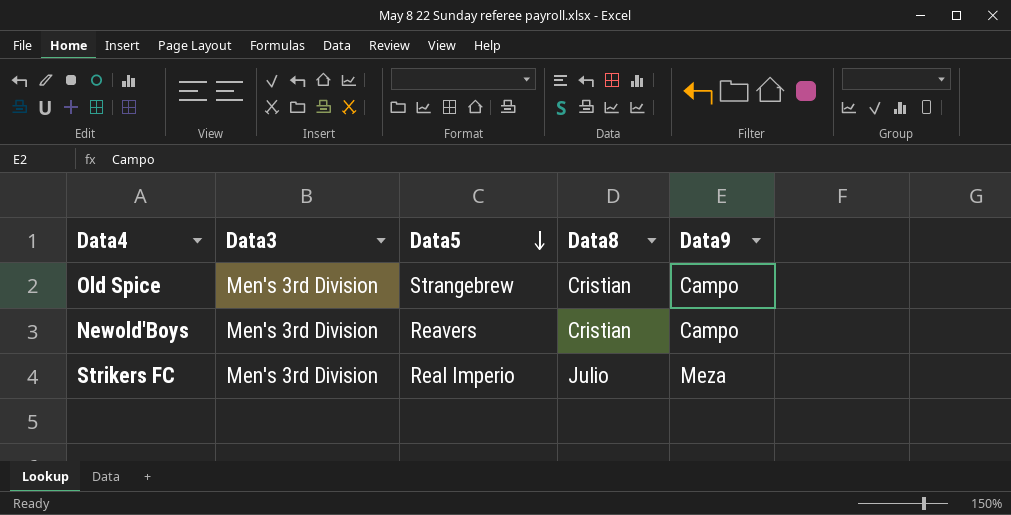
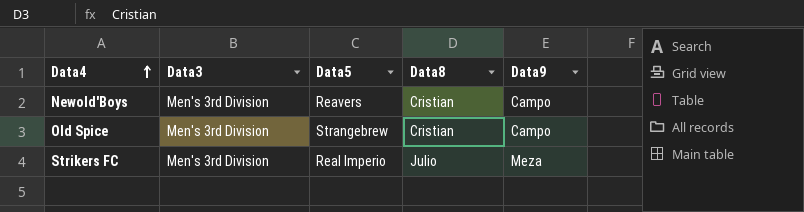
row order: Data5 descending -> Data4 ascending

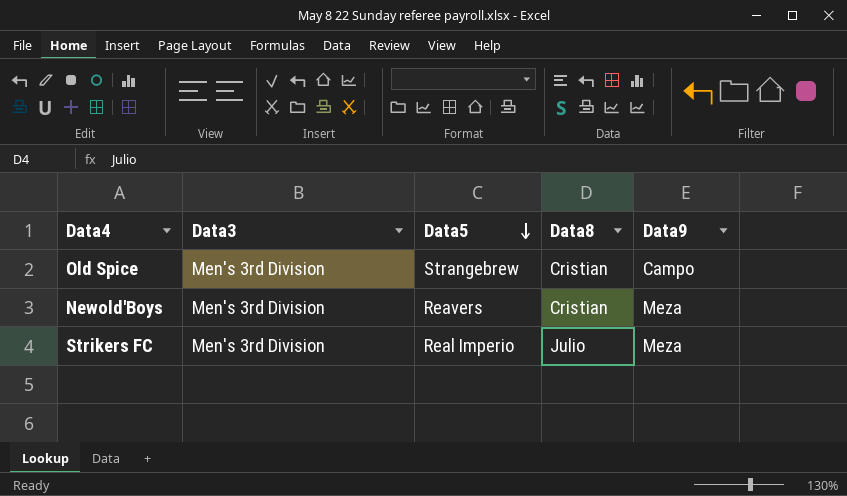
row order: Data4 ascending -> Data5 descending
Newold'Boys | Data9: Campo -> Meza

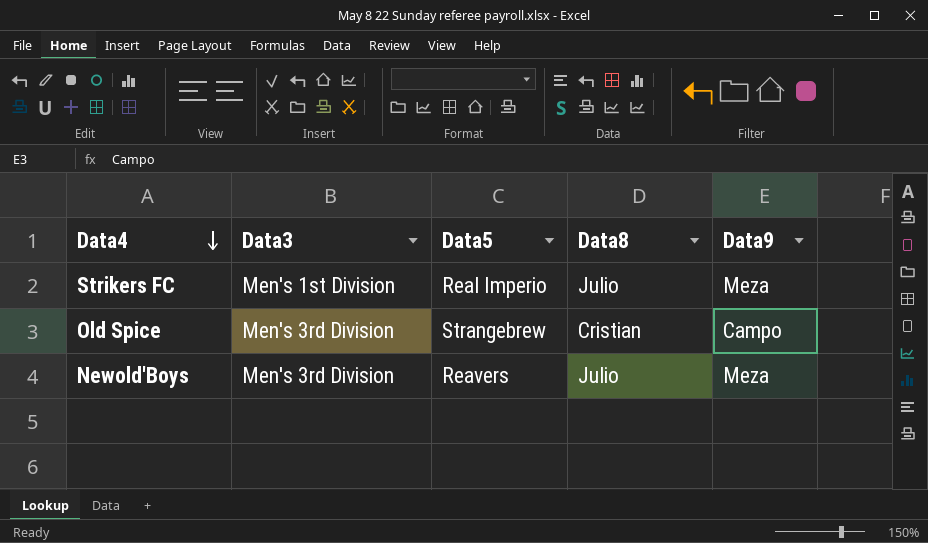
row order: Data5 descending -> Data4 descending
Strikers FC | Data3: Men's 3rd Division -> Men's 1st Division
Newold'Boys | Data8: Cristian -> Julio

